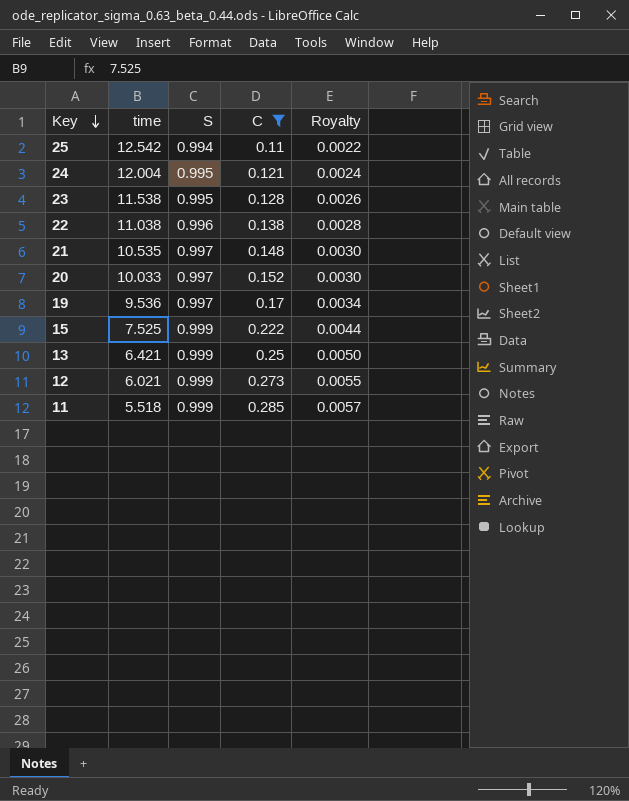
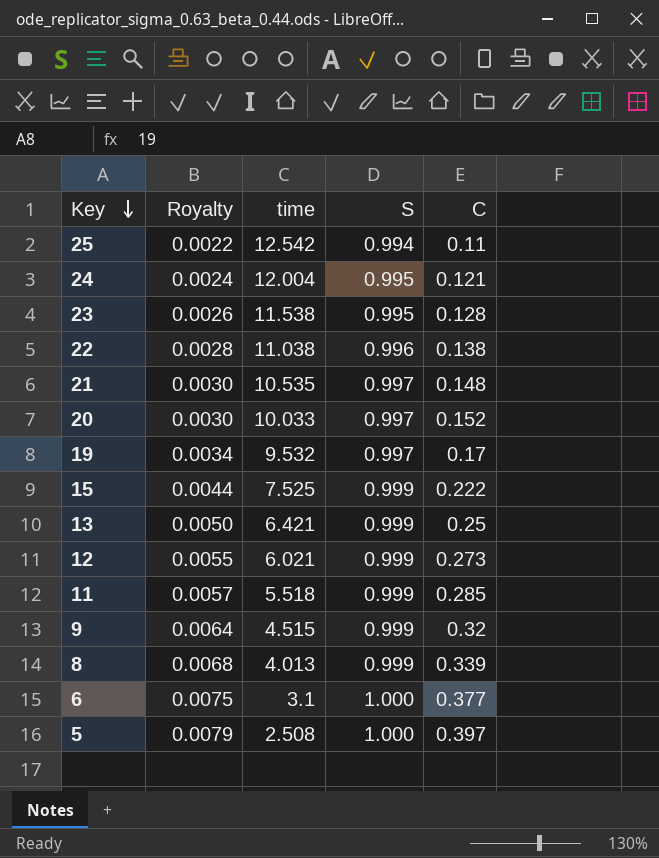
filter: C <= 0.285 -> none
column Royalty | position: 5 -> 2
19 | time: 9.536 -> 9.532

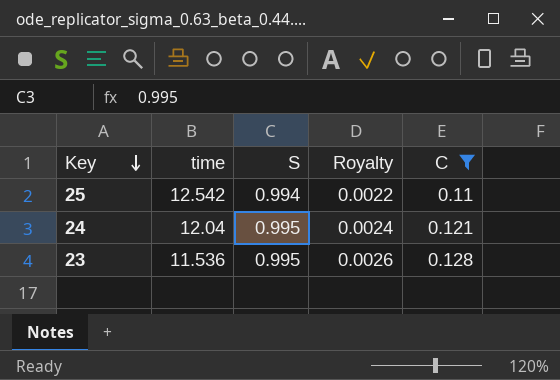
filter: none -> C <= 0.128
column Royalty | position: 2 -> 4
24 | time: 12.004 -> 12.04
23 | time: 11.538 -> 11.536

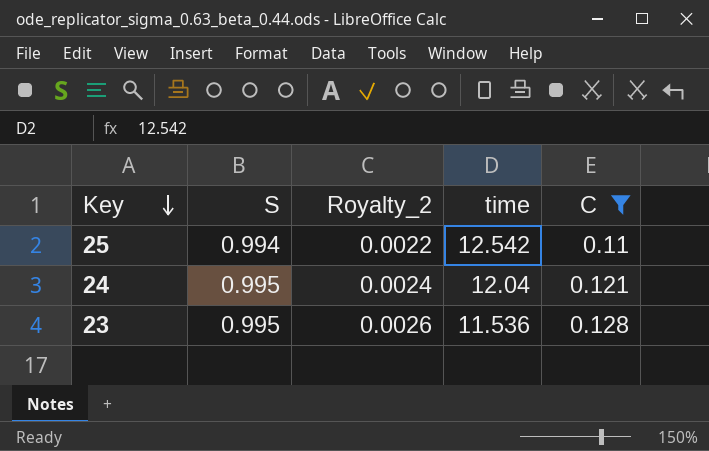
column name: Royalty -> Royalty_2
column time | position: 2 -> 4

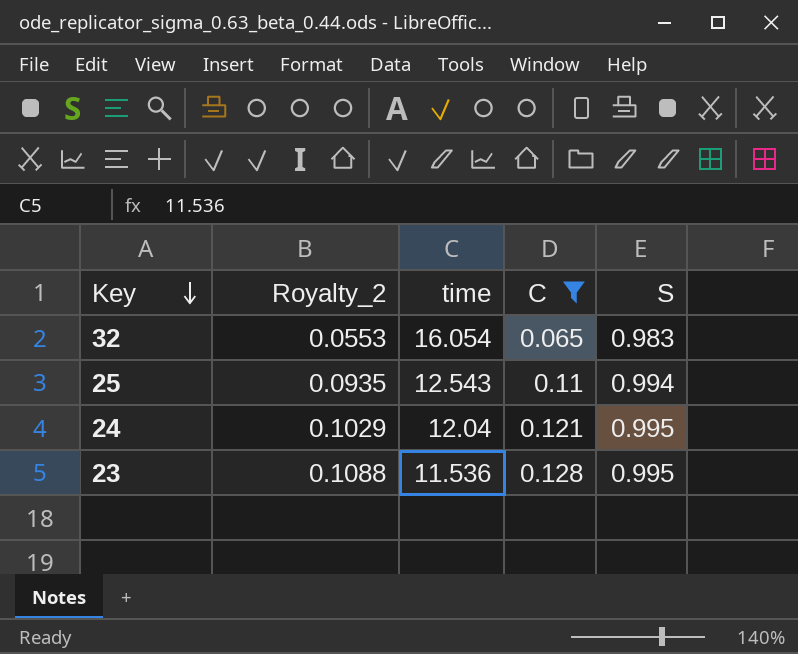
column Royalty_2 | formula: [C] * 0.02 -> [C] * 0.85
column S | position: 2 -> 5
row 32: none -> 0.0553 | 16.054 | 0.065 | 0.983
25 | time: 12.542 -> 12.543

